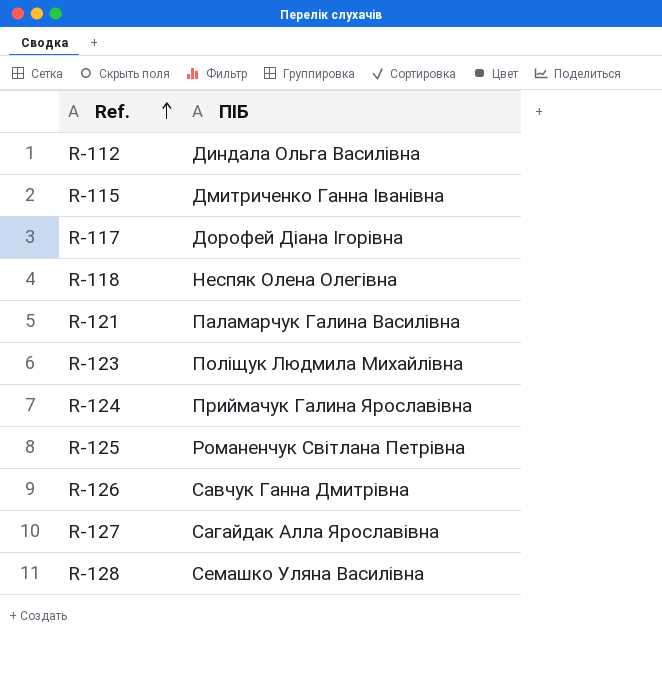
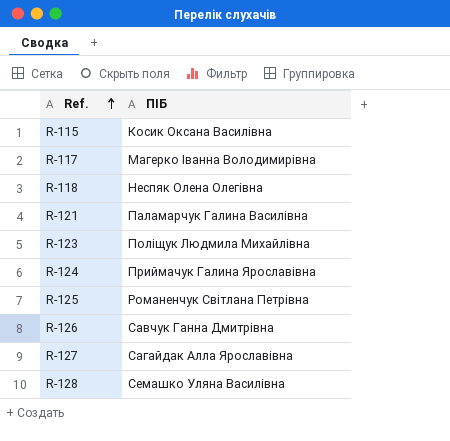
row R-112: Диндала Ольга Василівна -> none
R-115 | ПІБ: Дмитриченко Ганна Іванівна -> Косик Оксана Василівна
R-117 | ПІБ: Дорофей Діана Ігорівна -> Магерко Іванна Володимирівна

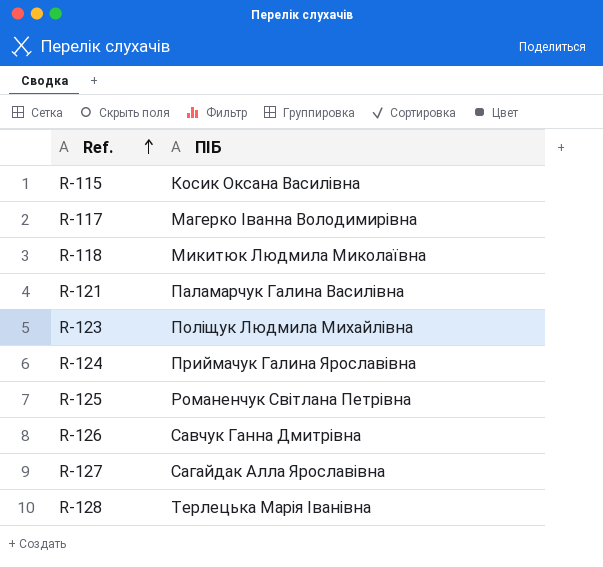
R-118 | ПІБ: Неспяк Олена Олегівна -> Микитюк Людмила Миколаївна
R-128 | ПІБ: Семашко Уляна Василівна -> Терлецька Марія Іванівна

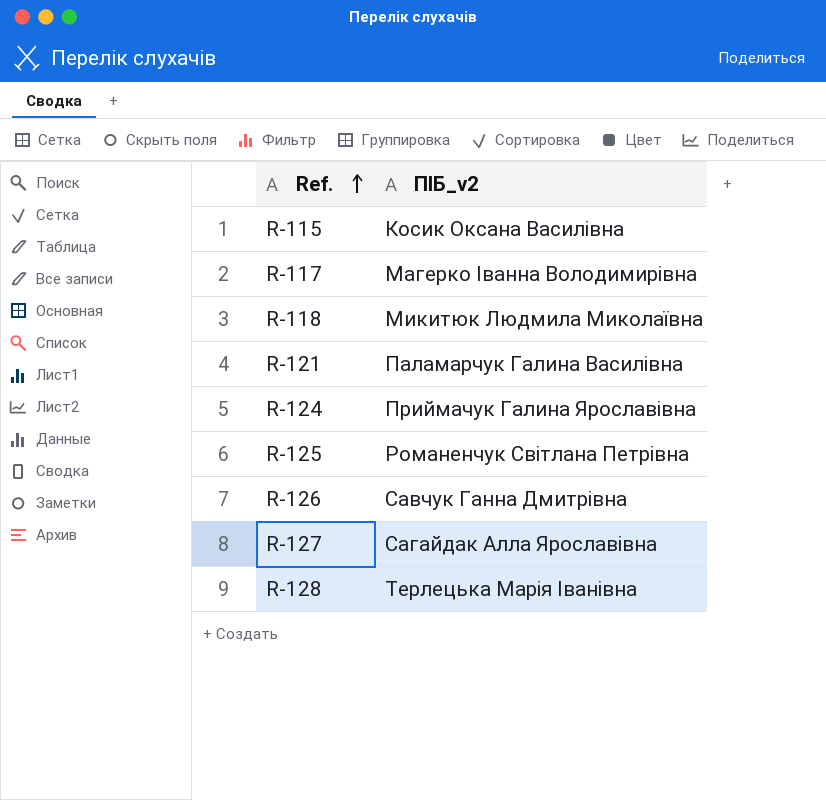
column name: ПІБ -> ПІБ_v2
row R-123: Поліщук Людмила Михайлівна -> none

